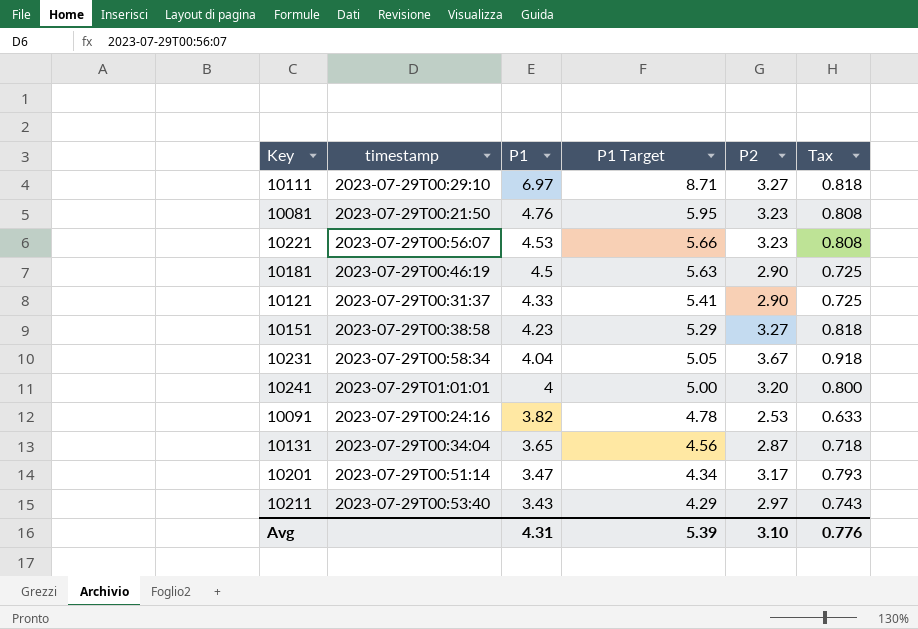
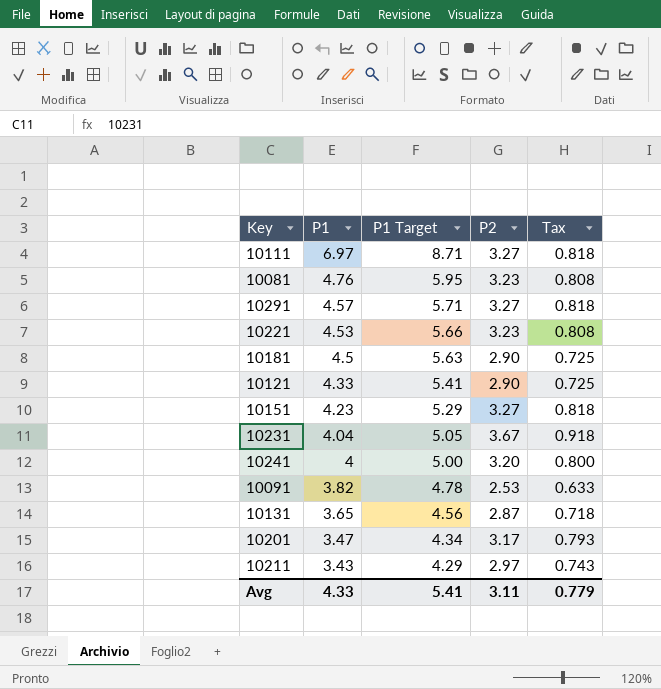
column timestamp | position: 2 -> none
row 10291: none -> 4.57 | 5.71 | 3.27 | 0.818
Avg | P1: 4.31 -> 4.33
Avg | P1 Target: 5.39 -> 5.41
Avg | P2: 3.10 -> 3.11
Avg | Tax: 0.776 -> 0.779

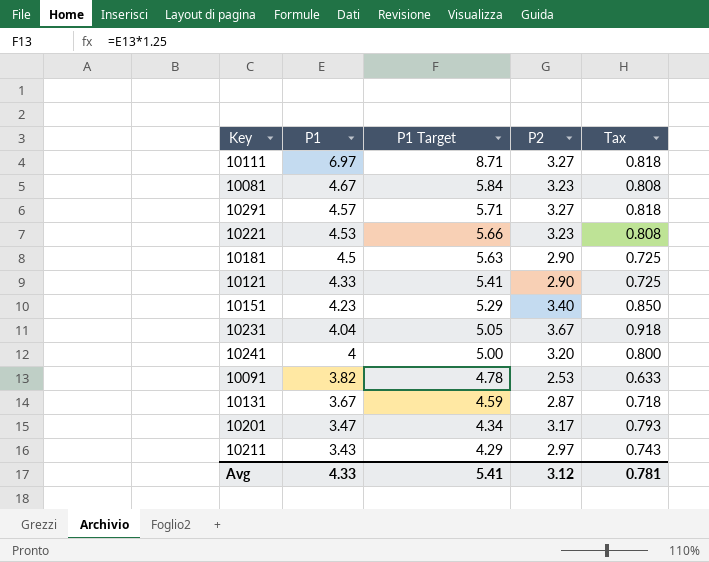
10081 | P1: 4.76 -> 4.67
10081 | P1 Target: 5.95 -> 5.84
10151 | P2: 3.27 -> 3.40
10151 | Tax: 0.818 -> 0.850
10131 | P1: 3.65 -> 3.67
10131 | P1 Target: 4.56 -> 4.59
Avg | P2: 3.11 -> 3.12
Avg | Tax: 0.779 -> 0.781

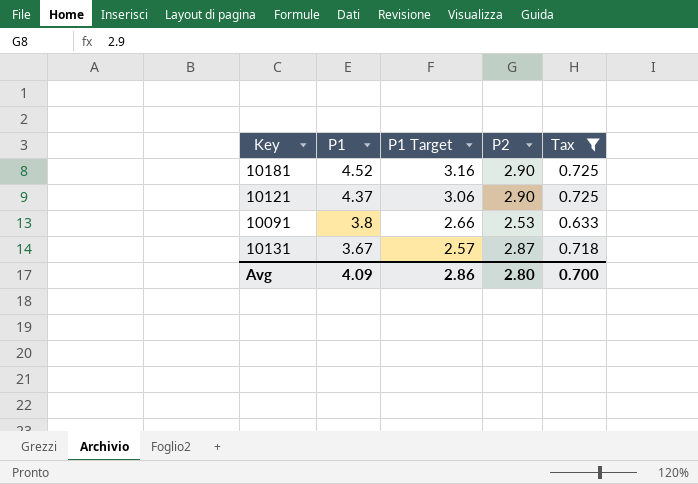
filter: none -> Tax <= 0.725
column P1 Target | formula: [P1] * 1.25 -> [P1] * 0.7
10181 | P1: 4.5 -> 4.52
10121 | P1: 4.33 -> 4.37
10091 | P1: 3.82 -> 3.8
Avg | P1: 4.33 -> 4.09
Avg | P1 Target: 5.41 -> 2.86
Avg | P2: 3.12 -> 2.80
Avg | Tax: 0.781 -> 0.700

